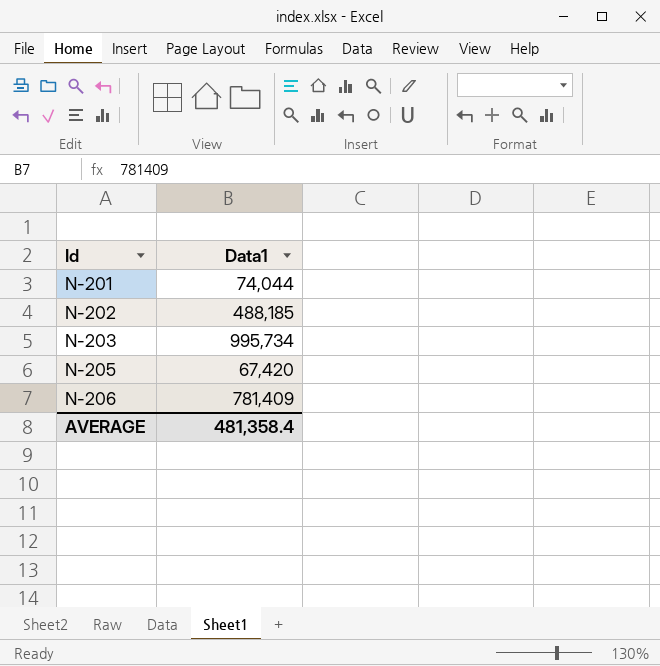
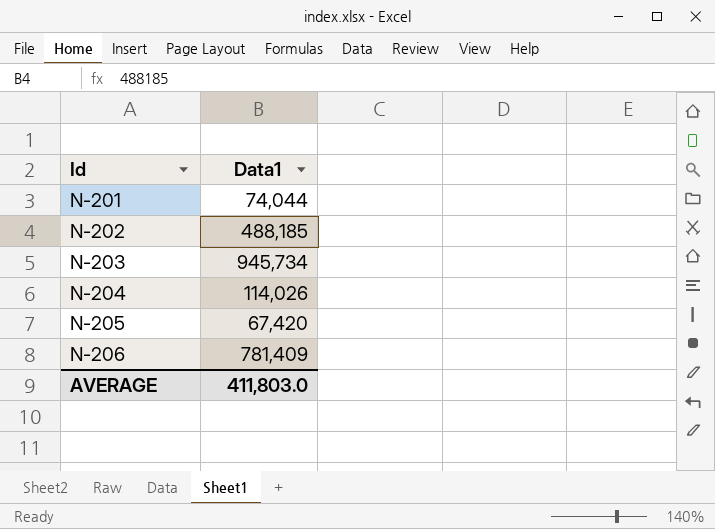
N-203 | Data1: 995,734 -> 945,734
row N-204: none -> 114,026
AVERAGE | Data1: 481,358.4 -> 411,803.0

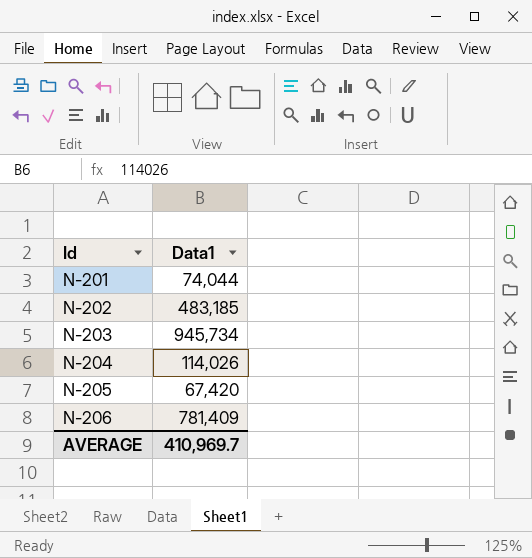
N-202 | Data1: 488,185 -> 483,185
AVERAGE | Data1: 411,803.0 -> 410,969.7

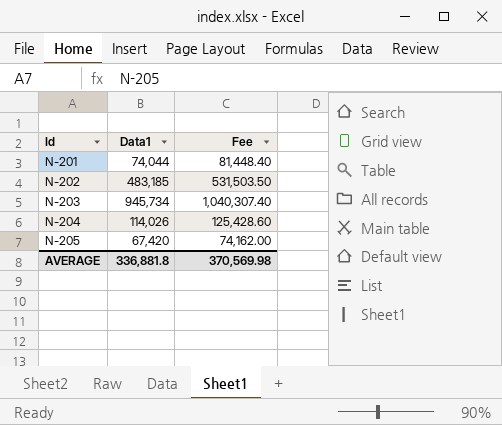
column Fee | formula: none -> [Data1] * 1.1
row N-206: 781,409 -> none
AVERAGE | Data1: 410,969.7 -> 336,881.8

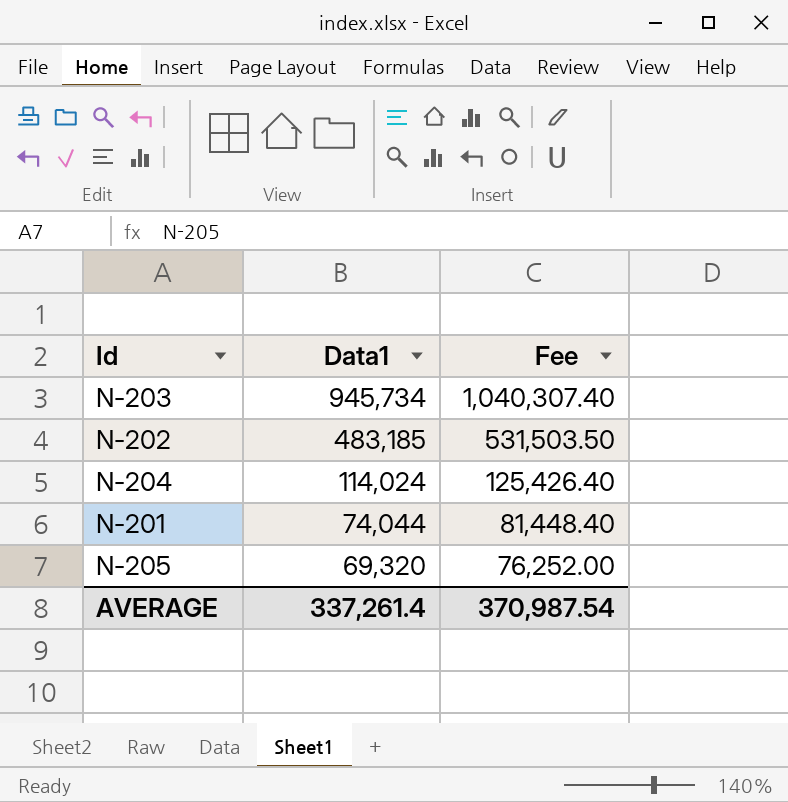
row order: Id ascending -> Data1 descending
N-204 | Data1: 114,026 -> 114,024
N-204 | Fee: 125,428.60 -> 125,426.40
N-205 | Data1: 67,420 -> 69,320
N-205 | Fee: 74,162.00 -> 76,252.00
AVERAGE | Data1: 336,881.8 -> 337,261.4
AVERAGE | Fee: 370,569.98 -> 370,987.54

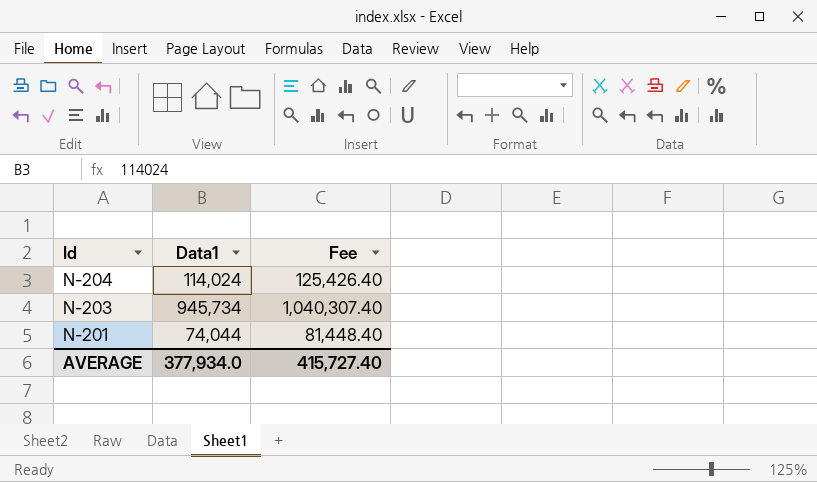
row order: Data1 descending -> Id descending
row N-202: 483,185 | 531,503.50 -> none
row N-205: 69,320 | 76,252.00 -> none
AVERAGE | Data1: 337,261.4 -> 377,934.0
AVERAGE | Fee: 370,987.54 -> 415,727.40

